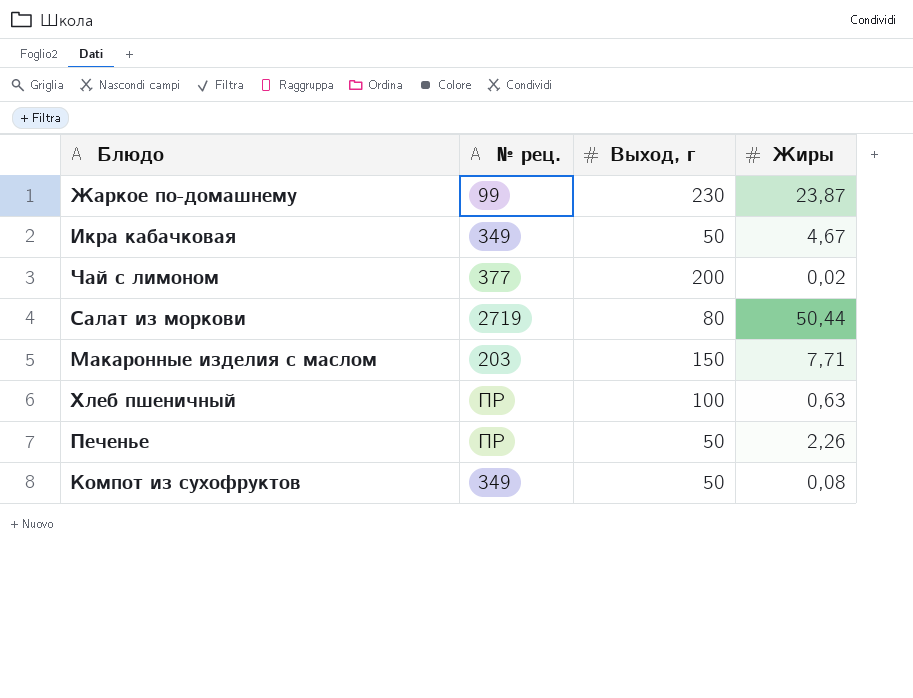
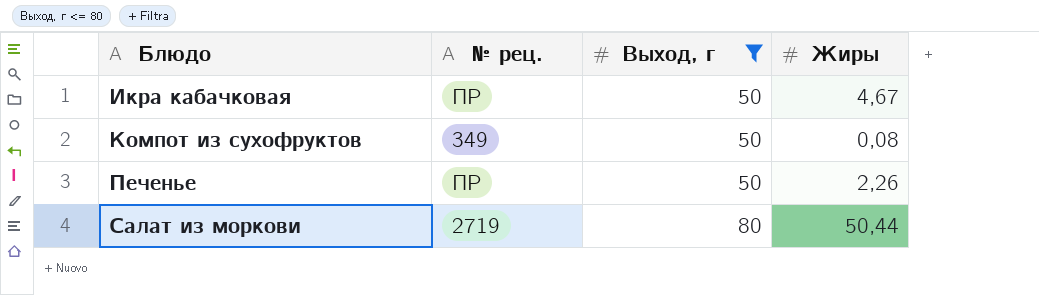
filter: none -> Выход, г <= 80
row order: none -> Блюдо ascending
Икра кабачковая | № рец.: 349 -> ПР

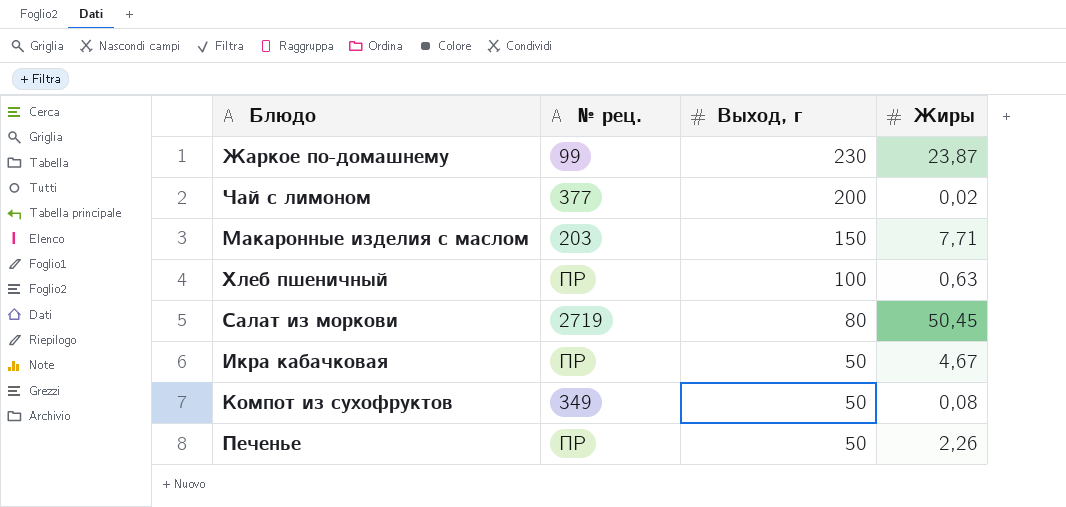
filter: Выход, г <= 80 -> none
row order: Блюдо ascending -> Выход, г descending
Салат из моркови | Жиры: 50,44 -> 50,45

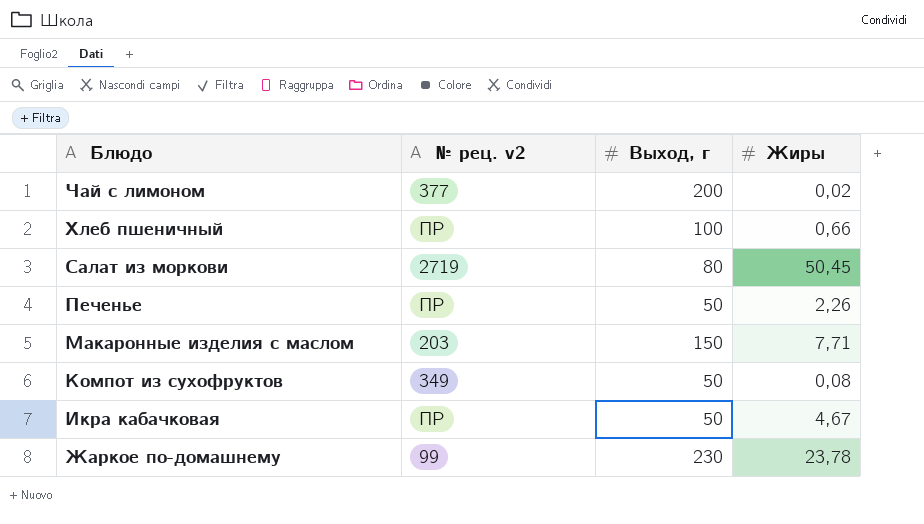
row order: Выход, г descending -> Блюдо descending
column name: № рец. -> № рец. v2
Хлеб пшеничный | Жиры: 0,63 -> 0,66
Жаркое по-домашнему | Жиры: 23,87 -> 23,78

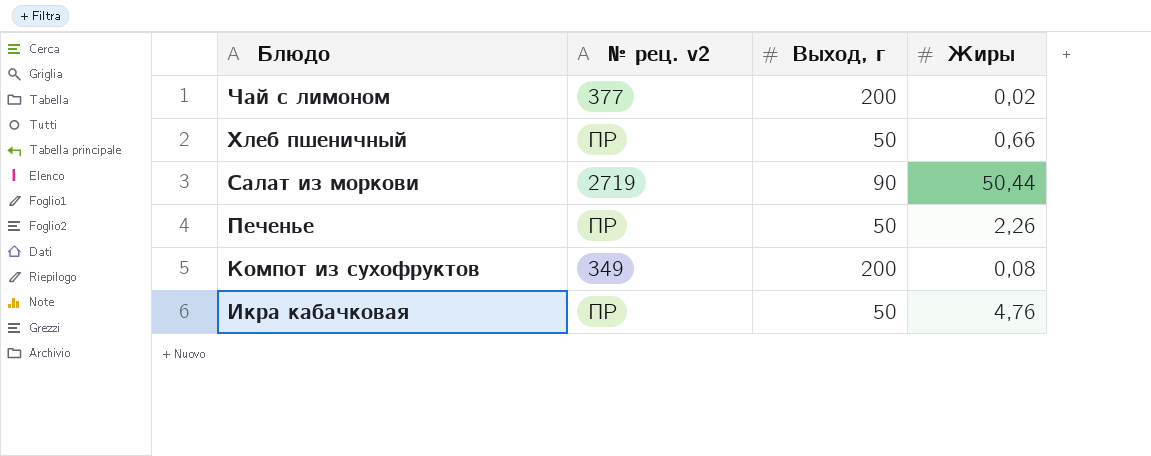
row Макаронные изделия с маслом: 203 | 150 | 7,71 -> none
row Жаркое по-домашнему: 99 | 230 | 23,78 -> none
Хлеб пшеничный | Выход, г: 100 -> 50
Салат из моркови | Выход, г: 80 -> 90
Салат из моркови | Жиры: 50,45 -> 50,44
Компот из сухофруктов | Выход, г: 50 -> 200
Икра кабачковая | Жиры: 4,67 -> 4,76

